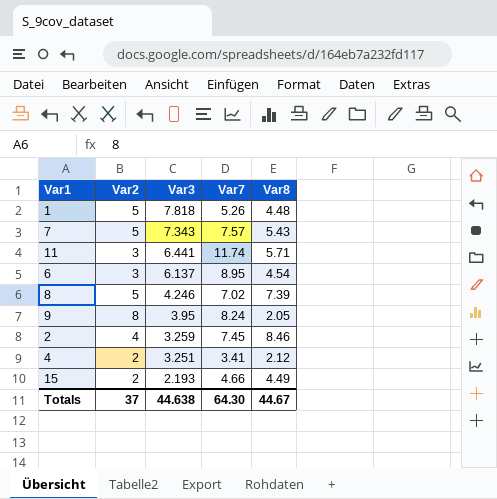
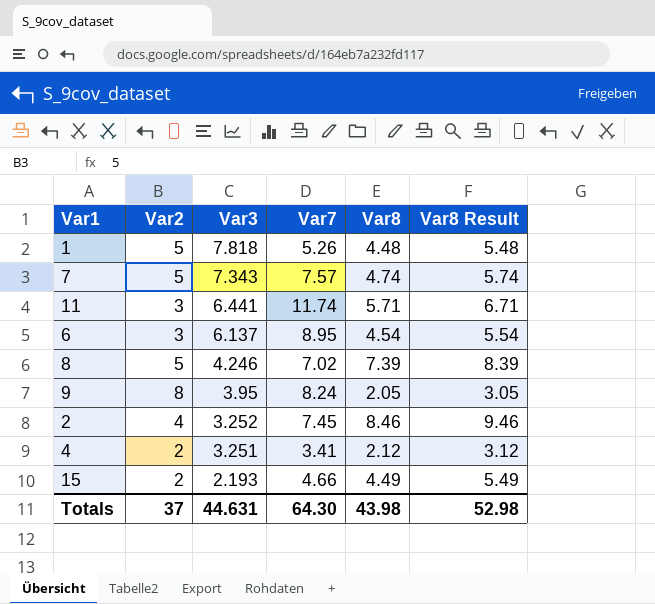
column Var8 Result | formula: none -> [Var8] + 1
7 | Var8: 5.43 -> 4.74
2 | Var3: 3.259 -> 3.252
Totals | Var3: 44.638 -> 44.631
Totals | Var8: 44.67 -> 43.98

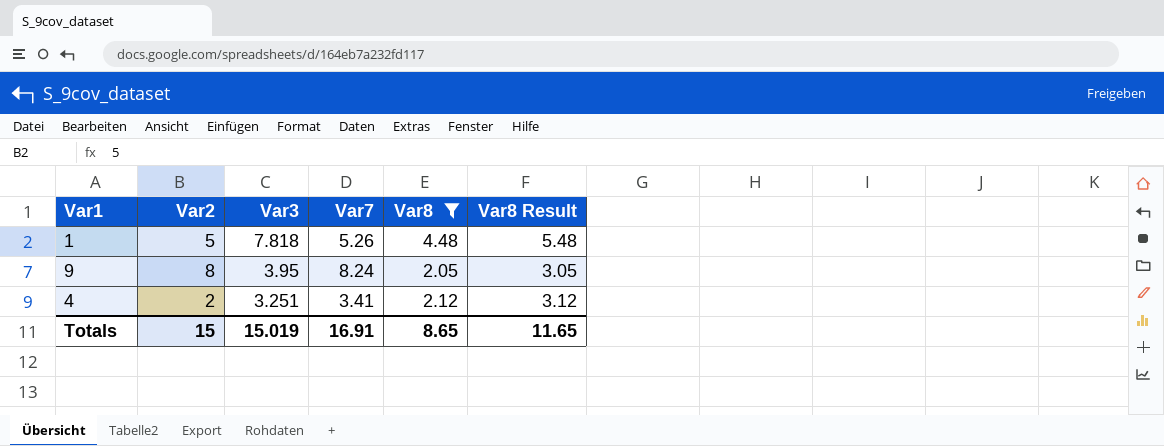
filter: none -> Var8 <= 4.48
Totals | Var2: 37 -> 15
Totals | Var3: 44.631 -> 15.019
Totals | Var7: 64.30 -> 16.91
Totals | Var8: 43.98 -> 8.65
Totals | Var8 Result: 52.98 -> 11.65

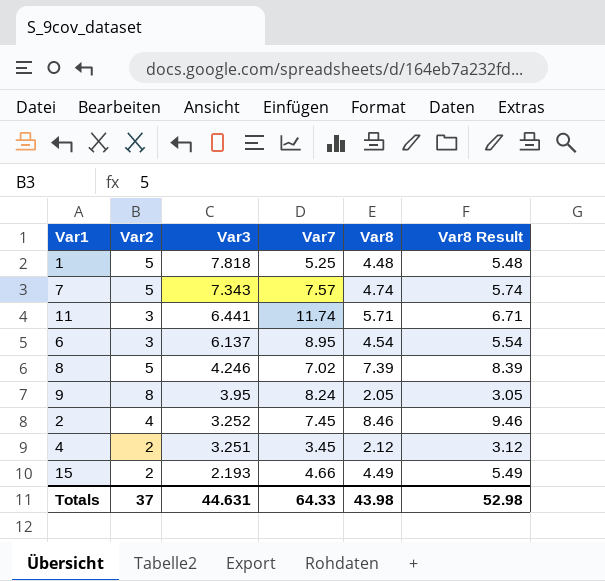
filter: Var8 <= 4.48 -> none
1 | Var7: 5.26 -> 5.25
4 | Var7: 3.41 -> 3.45
Totals | Var2: 15 -> 37
Totals | Var3: 15.019 -> 44.631
Totals | Var7: 16.91 -> 64.33
Totals | Var8: 8.65 -> 43.98
Totals | Var8 Result: 11.65 -> 52.98

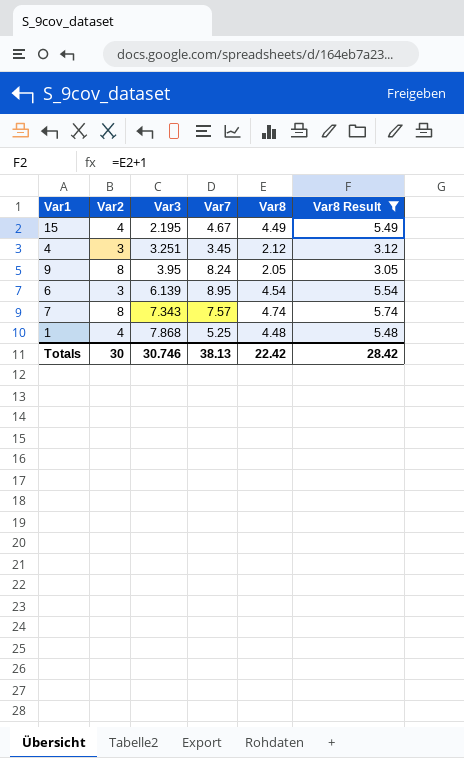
filter: none -> Var8 Result <= 5.74
row order: Var3 descending -> Var3 ascending
15 | Var2: 2 -> 4
15 | Var3: 2.193 -> 2.195
15 | Var7: 4.66 -> 4.67
4 | Var2: 2 -> 3
6 | Var3: 6.137 -> 6.139
7 | Var2: 5 -> 8
1 | Var2: 5 -> 4
1 | Var3: 7.818 -> 7.868
Totals | Var2: 37 -> 30
Totals | Var3: 44.631 -> 30.746
Totals | Var7: 64.33 -> 38.13
Totals | Var8: 43.98 -> 22.42
Totals | Var8 Result: 52.98 -> 28.42

